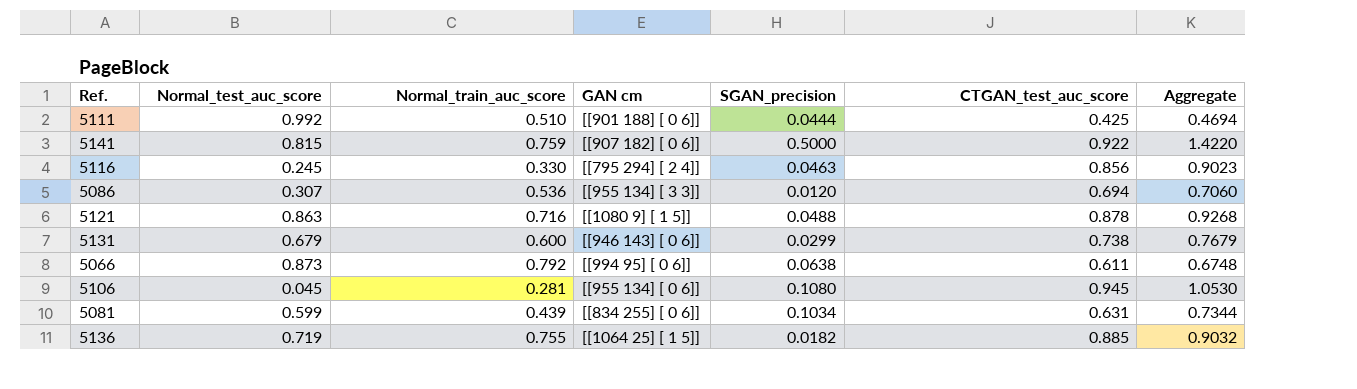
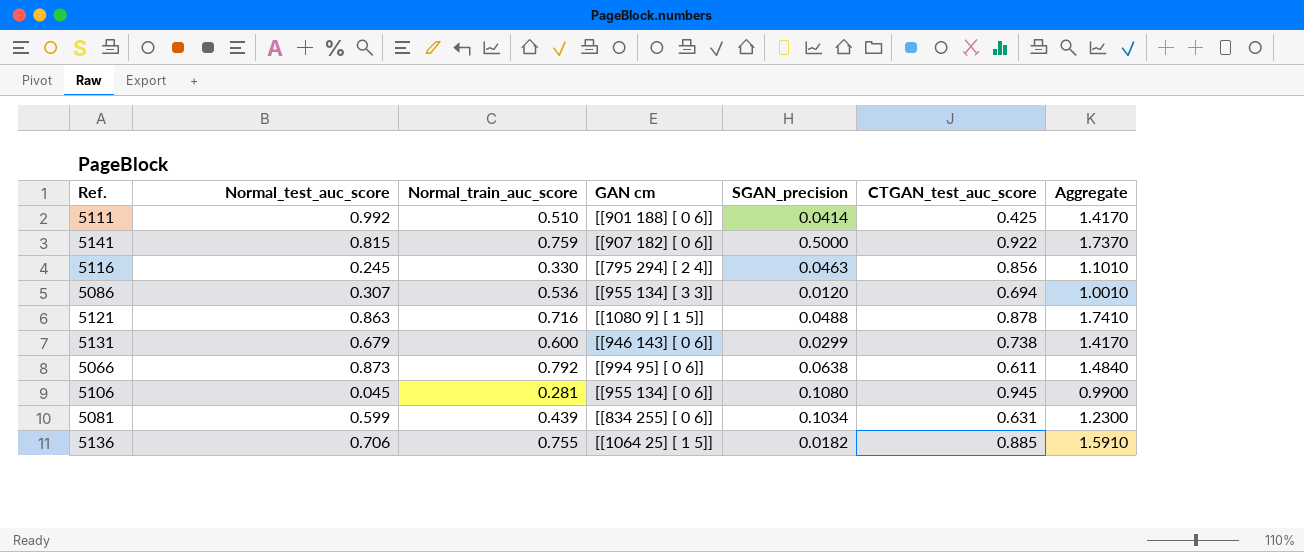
column Aggregate | formula: [SGAN_precision] + [CTGAN_test_auc_score] -> [Normal_test_auc_score] + [CTGAN_test_auc_score]
5111 | SGAN_precision: 0.0444 -> 0.0414
5136 | Normal_test_auc_score: 0.719 -> 0.706

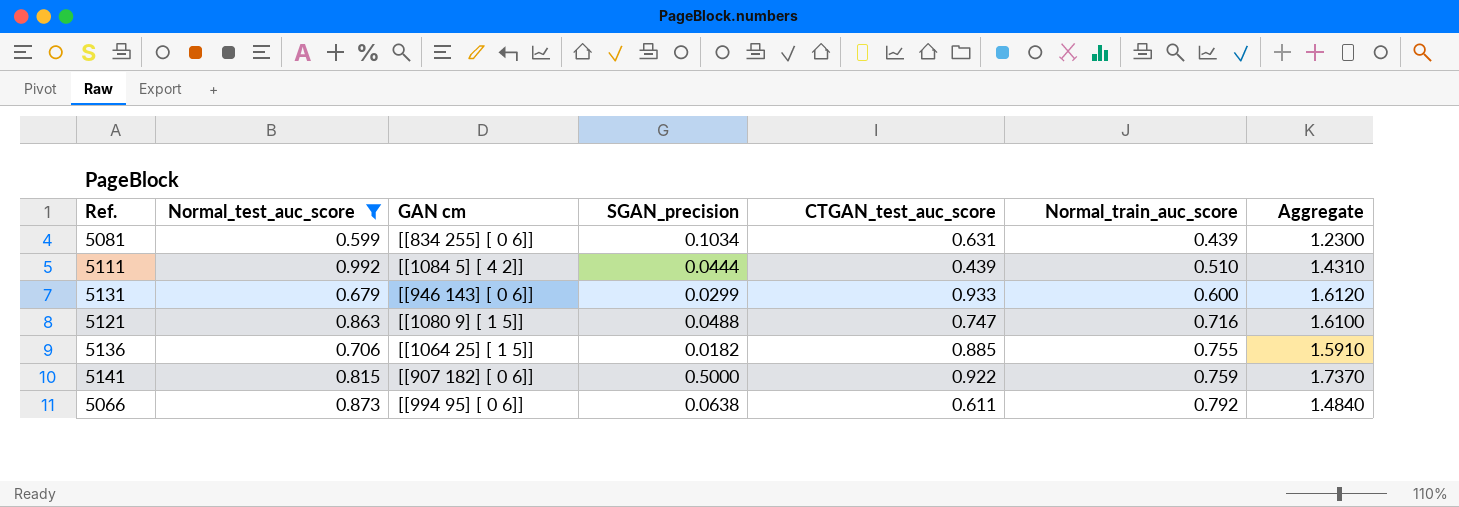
filter: none -> Normal_test_auc_score >= 0.599
row order: none -> Normal_train_auc_score ascending
column Normal_train_auc_score | position: 3 -> 6
5111 | GAN cm: [[901 188] [ 0 6]] -> [[1084 5] [ 4 2]]
5111 | SGAN_precision: 0.0414 -> 0.0444
5111 | CTGAN_test_auc_score: 0.425 -> 0.439
5111 | Aggregate: 1.4170 -> 1.4310
5131 | CTGAN_test_auc_score: 0.738 -> 0.933
5131 | Aggregate: 1.4170 -> 1.6120
5121 | CTGAN_test_auc_score: 0.878 -> 0.747
5121 | Aggregate: 1.7410 -> 1.6100

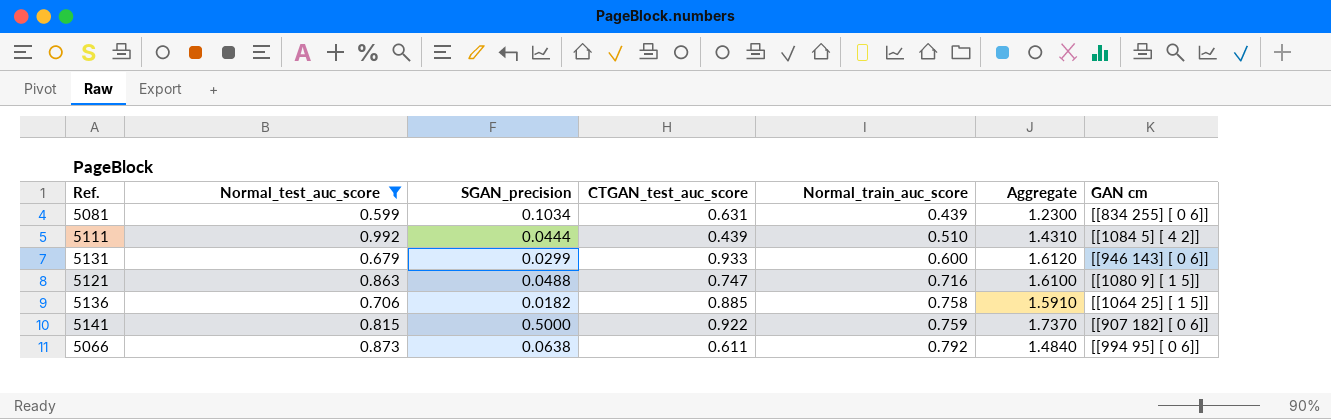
column GAN cm | position: 3 -> 7
5136 | Normal_train_auc_score: 0.755 -> 0.758

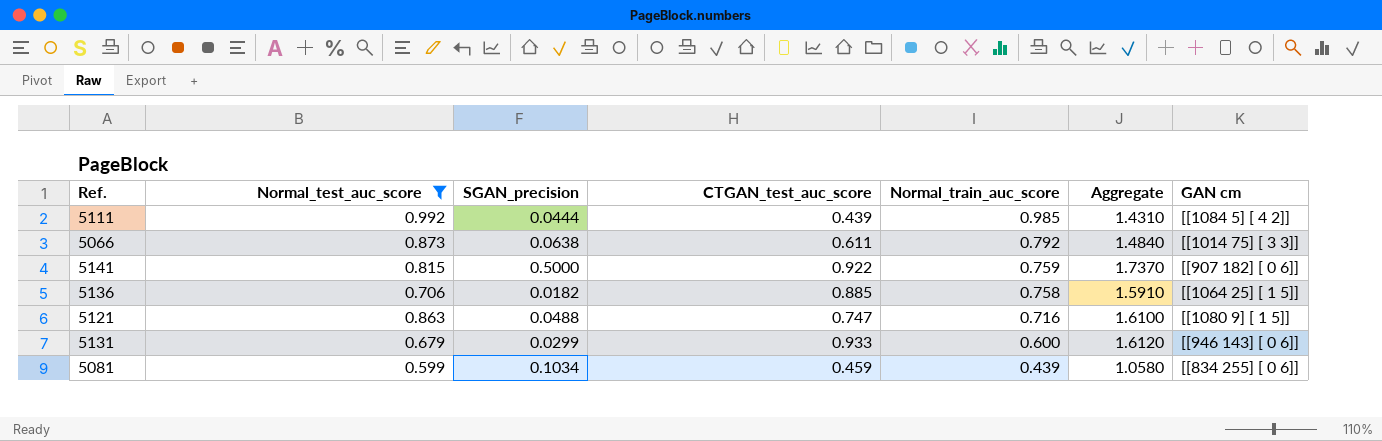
row order: Normal_train_auc_score ascending -> Normal_train_auc_score descending
5111 | Normal_train_auc_score: 0.510 -> 0.985
5066 | GAN cm: [[994 95] [ 0 6]] -> [[1014 75] [ 3 3]]
5081 | CTGAN_test_auc_score: 0.631 -> 0.459
5081 | Aggregate: 1.2300 -> 1.0580

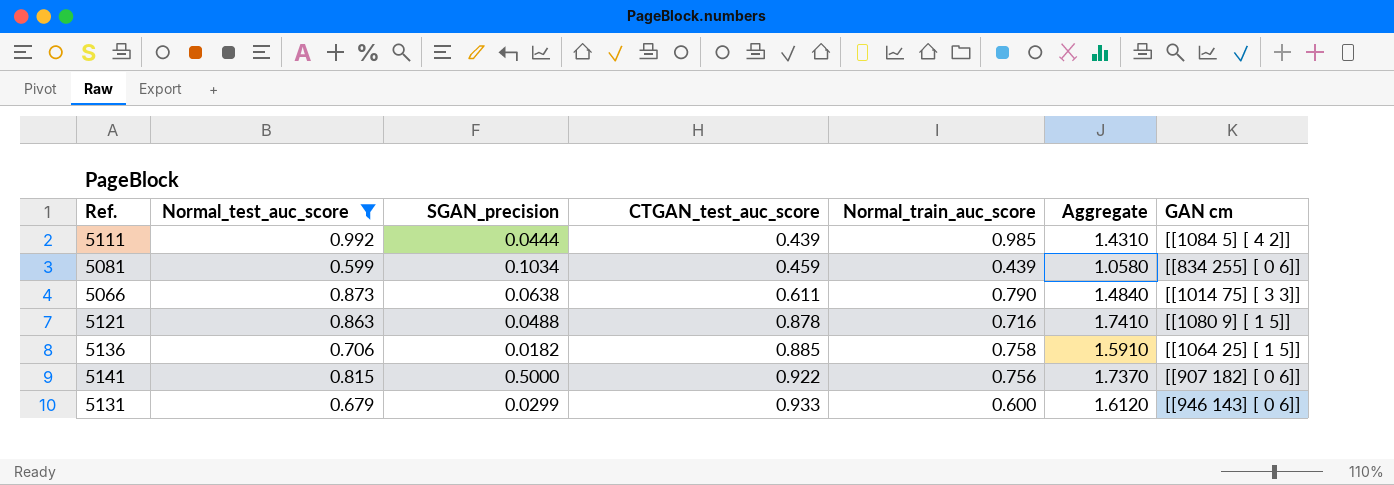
row order: Normal_train_auc_score descending -> CTGAN_test_auc_score ascending
5066 | Normal_train_auc_score: 0.792 -> 0.790
5121 | CTGAN_test_auc_score: 0.747 -> 0.878
5121 | Aggregate: 1.6100 -> 1.7410
5141 | Normal_train_auc_score: 0.759 -> 0.756

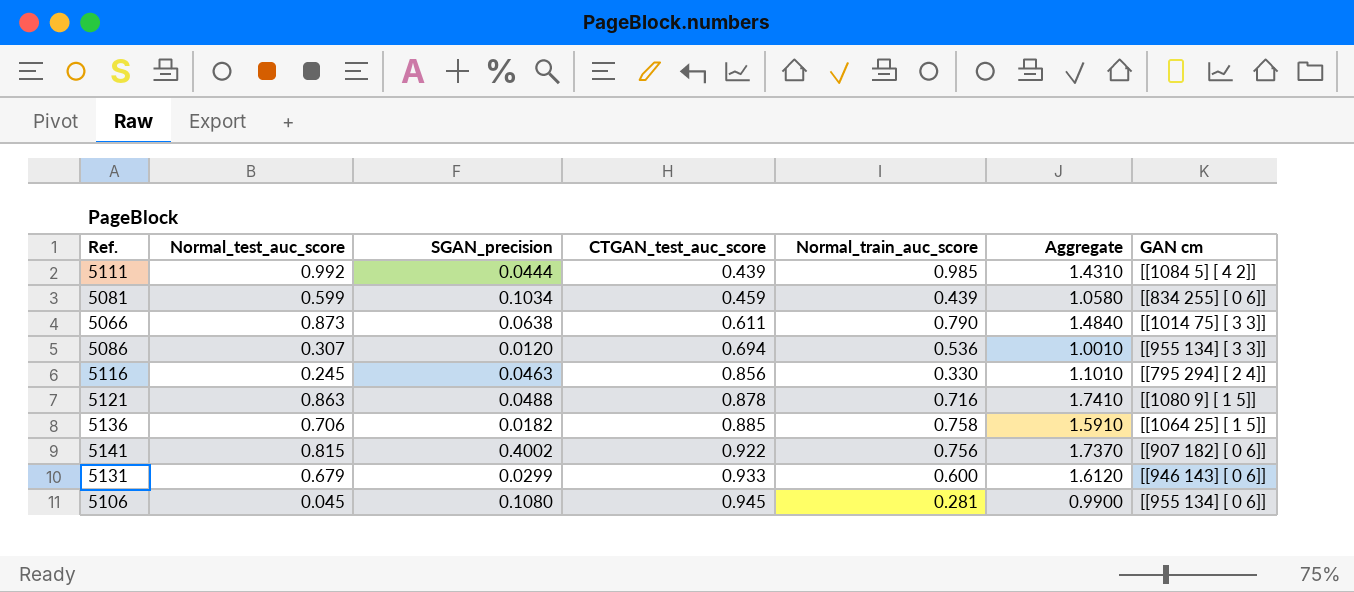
filter: Normal_test_auc_score >= 0.599 -> none
5141 | SGAN_precision: 0.5000 -> 0.4002

